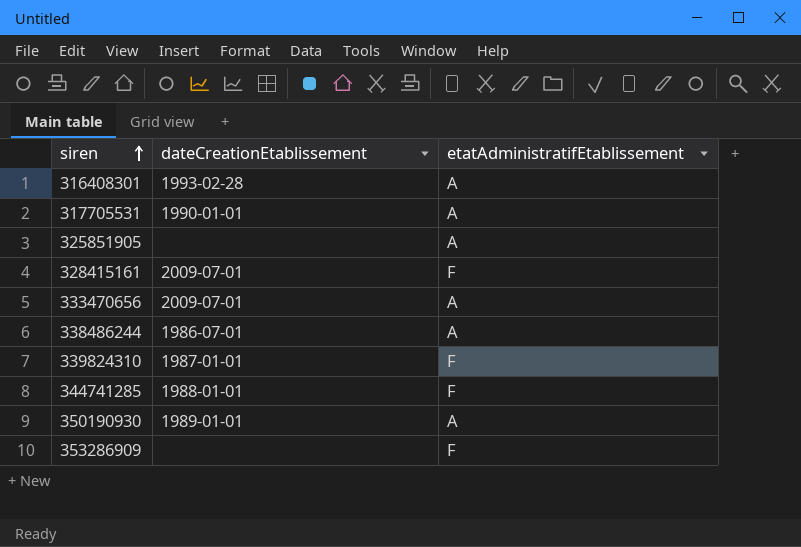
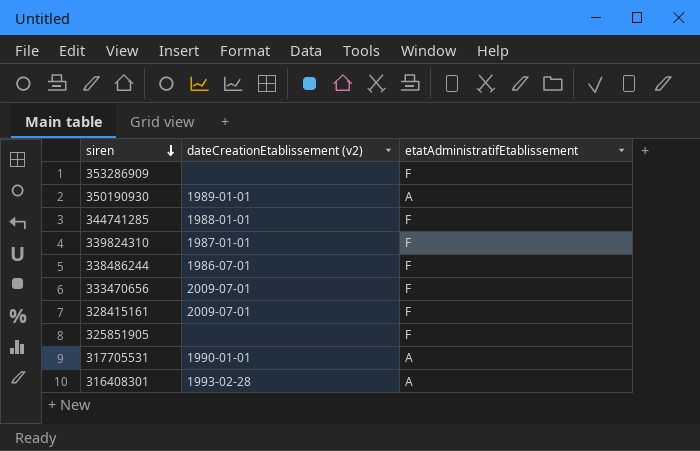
row order: siren ascending -> siren descending
column name: dateCreationEtablissement -> dateCreationEtablissement (v2)
338486244 | etatAdministratifEtablissement: A -> F
333470656 | etatAdministratifEtablissement: A -> F
325851905 | etatAdministratifEtablissement: A -> F

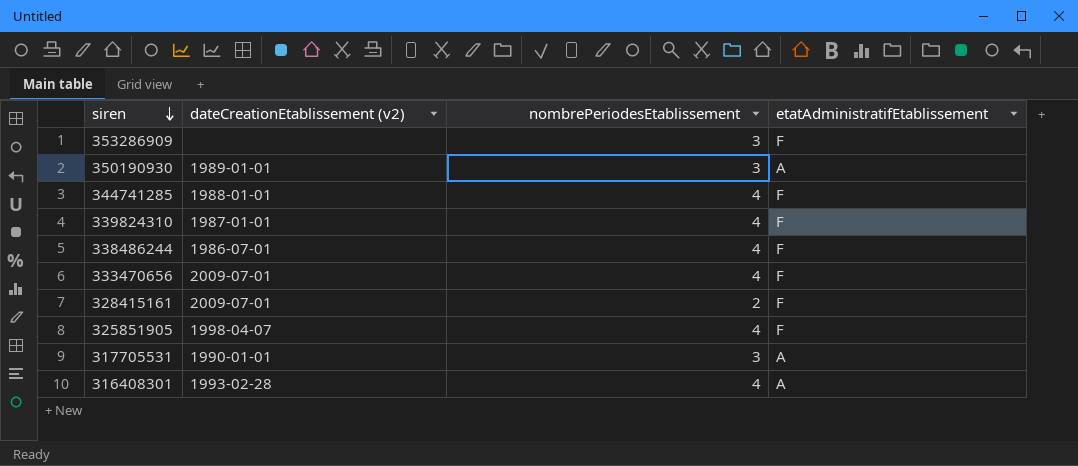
column nombrePeriodesEtablissement | position: none -> 3
325851905 | dateCreationEtablissement (v2): none -> 1998-04-07

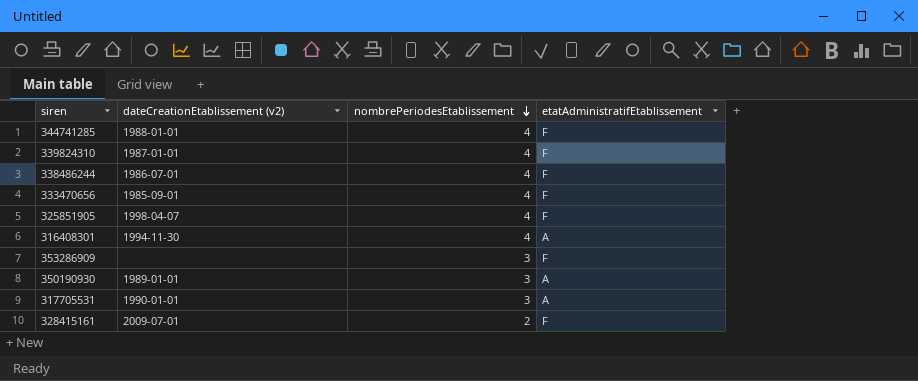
row order: siren descending -> nombrePeriodesEtablissement descending
333470656 | dateCreationEtablissement (v2): 2009-07-01 -> 1985-09-01
316408301 | dateCreationEtablissement (v2): 1993-02-28 -> 1994-11-30

